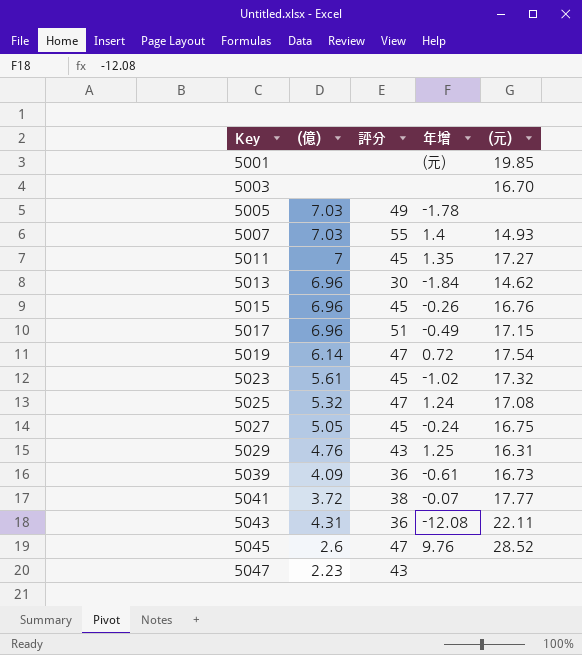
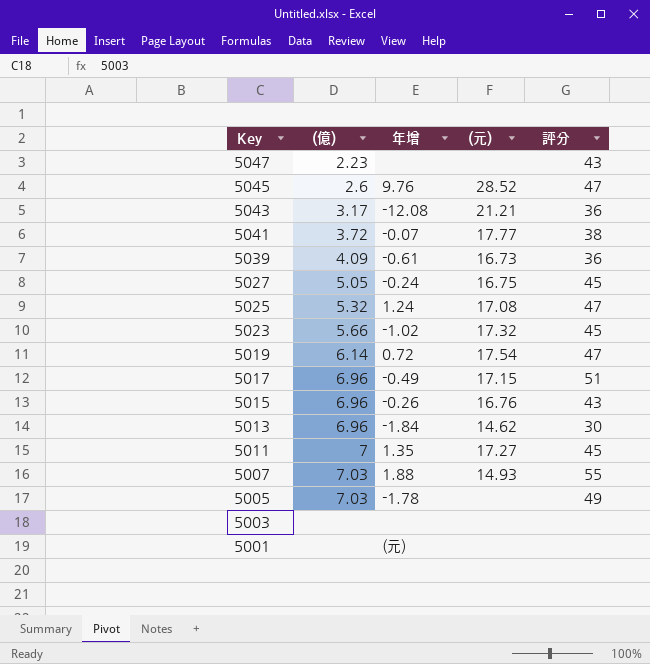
row order: Key ascending -> Key descending
column 評分 | position: 3 -> 5
row 5029: 4.76 | 43 | 1.25 | 16.31 -> none
5043 | (億): 4.31 -> 3.17
5043 | (元): 22.11 -> 21.21
5023 | (億): 5.61 -> 5.66
5015 | 評分: 45 -> 43
5007 | 年增: 1.4 -> 1.88
5003 | (元): 16.70 -> none
5001 | (元): 19.85 -> none

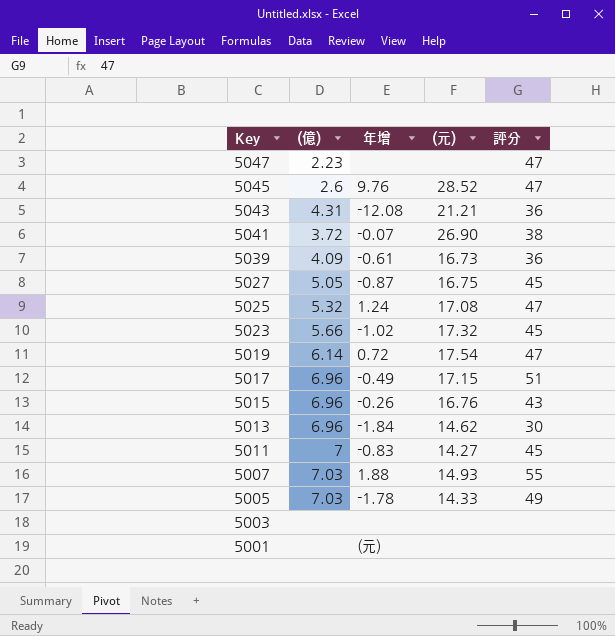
5047 | 評分: 43 -> 47
5043 | (億): 3.17 -> 4.31
5041 | (元): 17.77 -> 26.90
5027 | 年增: -0.24 -> -0.87
5011 | 年增: 1.35 -> -0.83
5011 | (元): 17.27 -> 14.27
5005 | (元): none -> 14.33

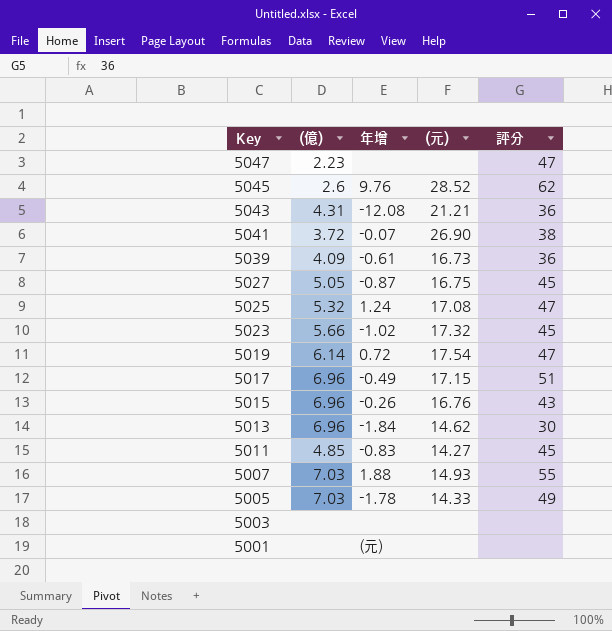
5045 | 評分: 47 -> 62
5011 | (億): 7 -> 4.85

